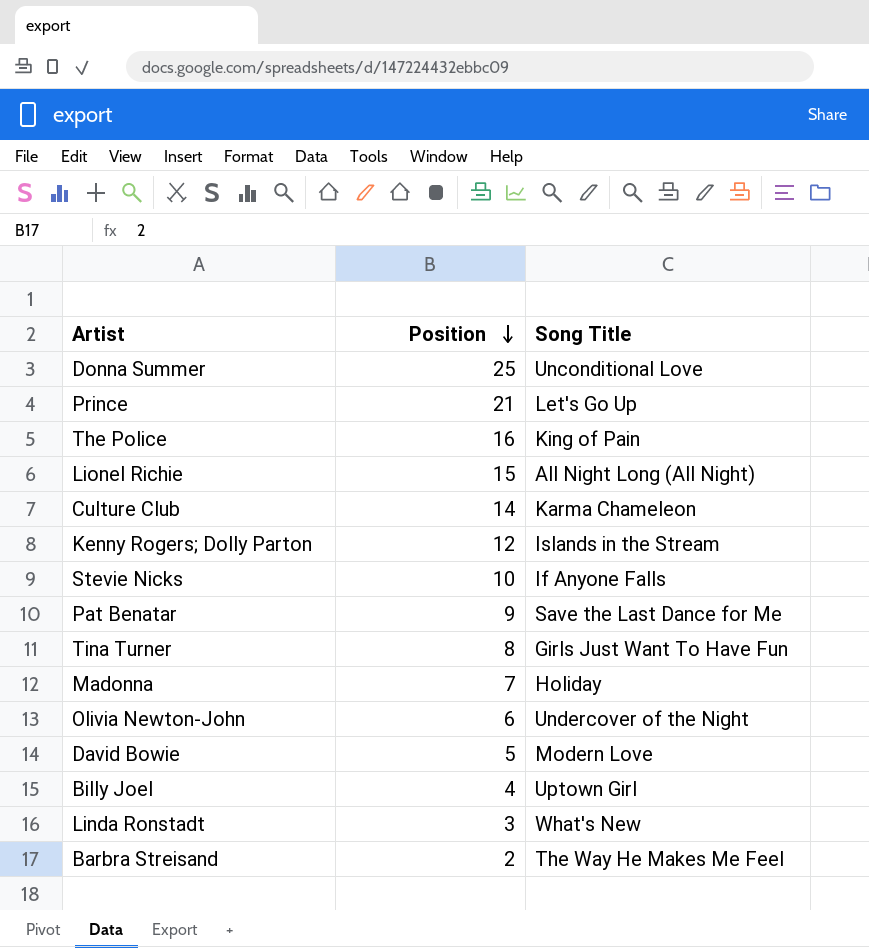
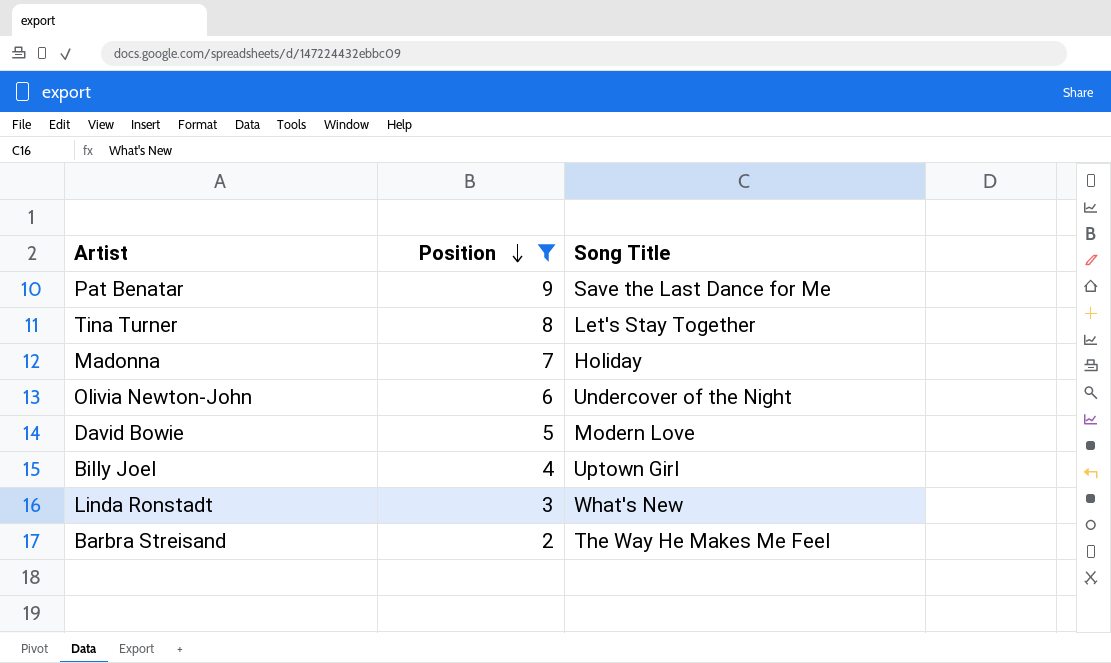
filter: none -> Position <= 9
Tina Turner | Song Title: Girls Just Want To Have Fun -> Let's Stay Together

